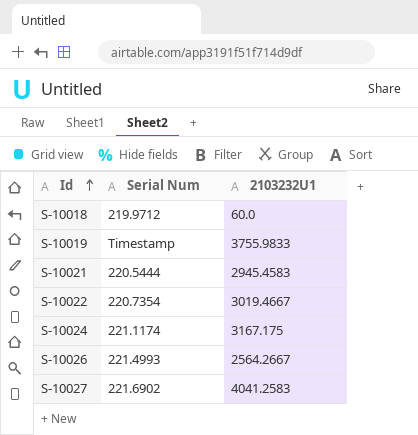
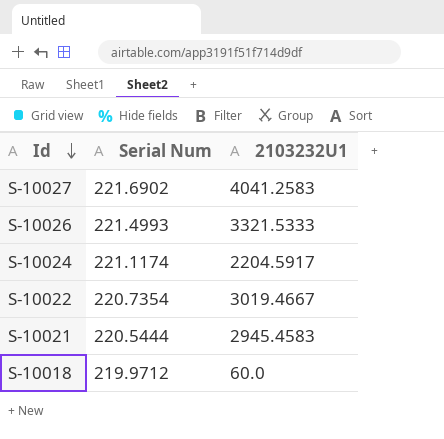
row order: Id ascending -> Id descending
row S-10019: Timestamp | 3755.9833 -> none
S-10026 | 2103232U1: 2564.2667 -> 3321.5333
S-10024 | 2103232U1: 3167.175 -> 2204.5917

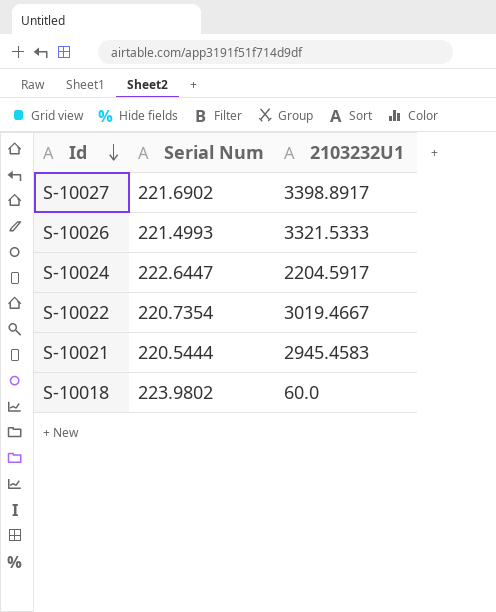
S-10027 | 2103232U1: 4041.2583 -> 3398.8917
S-10024 | Serial Num: 221.1174 -> 222.6447
S-10018 | Serial Num: 219.9712 -> 223.9802

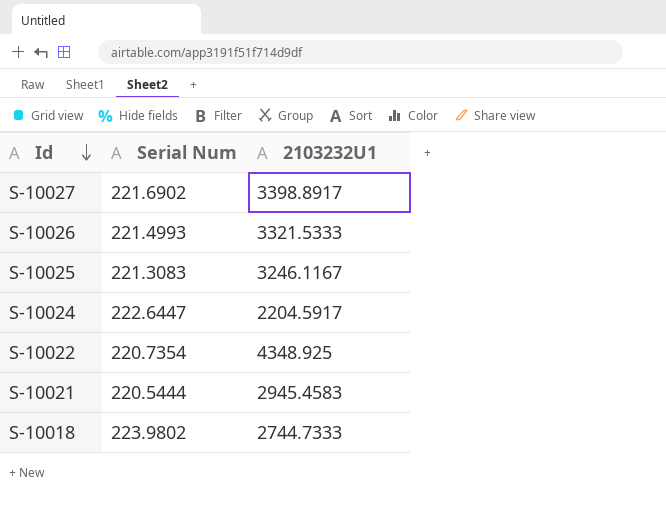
row S-10025: none -> 221.3083 | 3246.1167
S-10022 | 2103232U1: 3019.4667 -> 4348.925
S-10018 | 2103232U1: 60.0 -> 2744.7333

